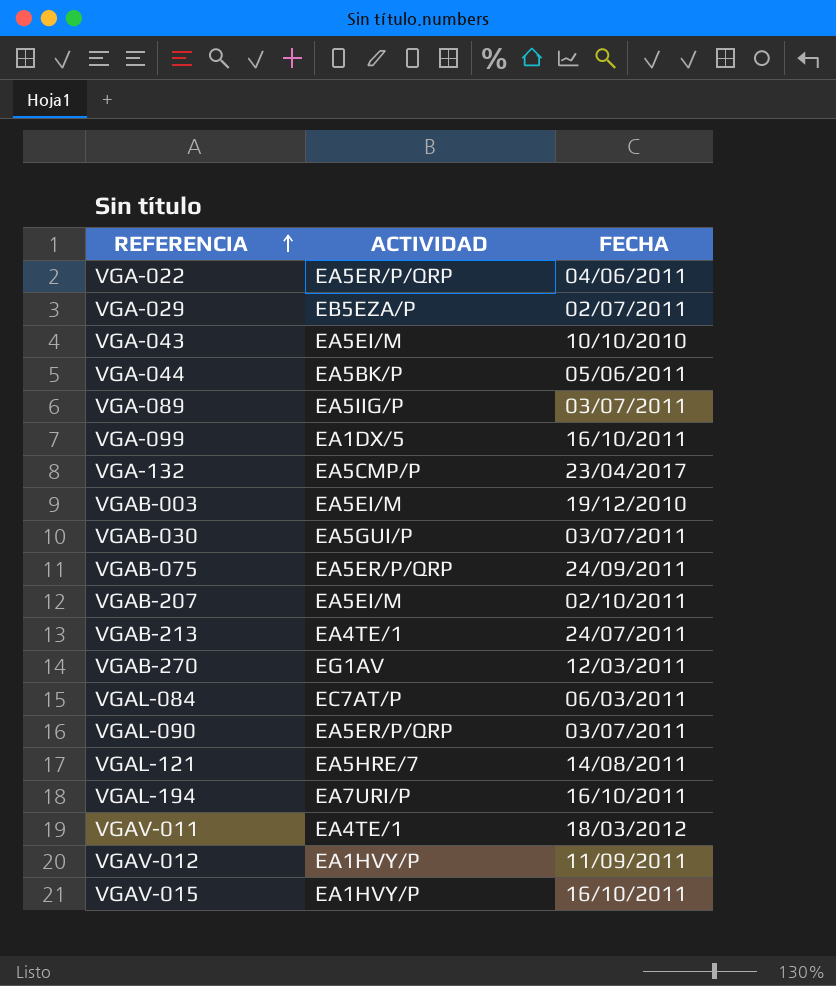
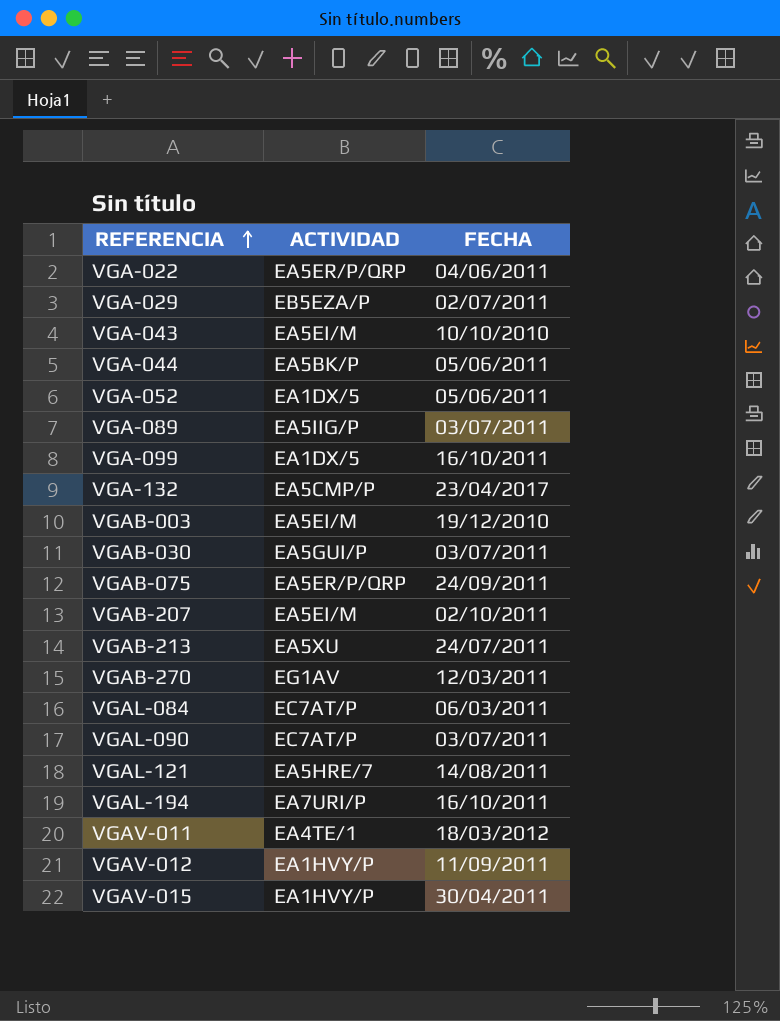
row VGA-052: none -> EA1DX/5 | 05/06/2011
VGAB-213 | ACTIVIDAD: EA4TE/1 -> EA5XU
VGAL-090 | ACTIVIDAD: EA5ER/P/QRP -> EC7AT/P
VGAV-015 | FECHA: 16/10/2011 -> 30/04/2011

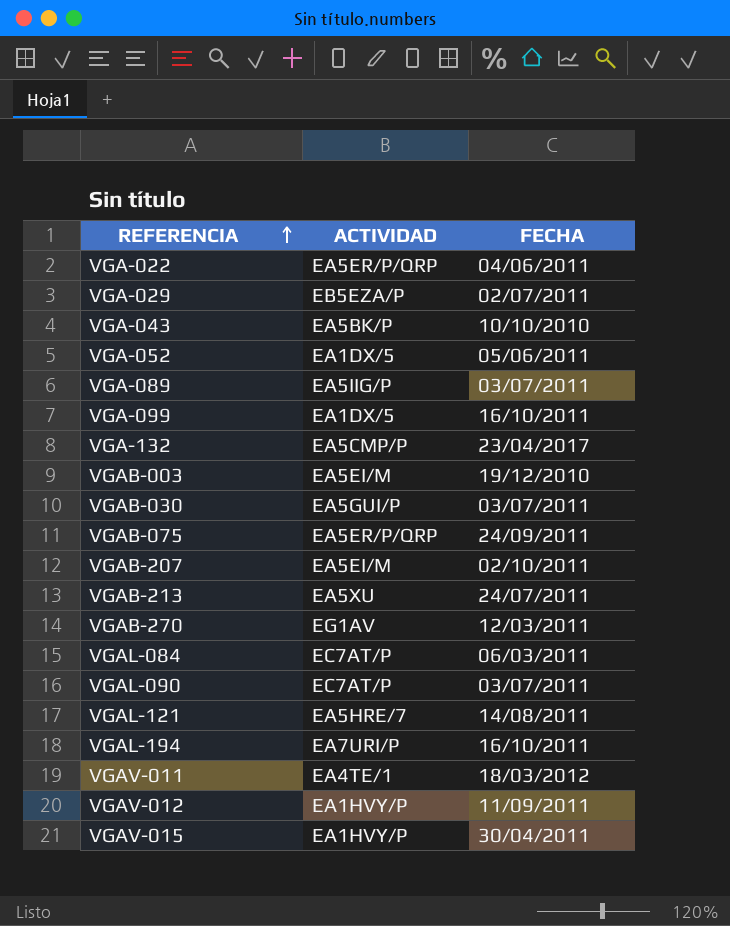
row VGA-044: EA5BK/P | 05/06/2011 -> none
VGA-043 | ACTIVIDAD: EA5EI/M -> EA5BK/P

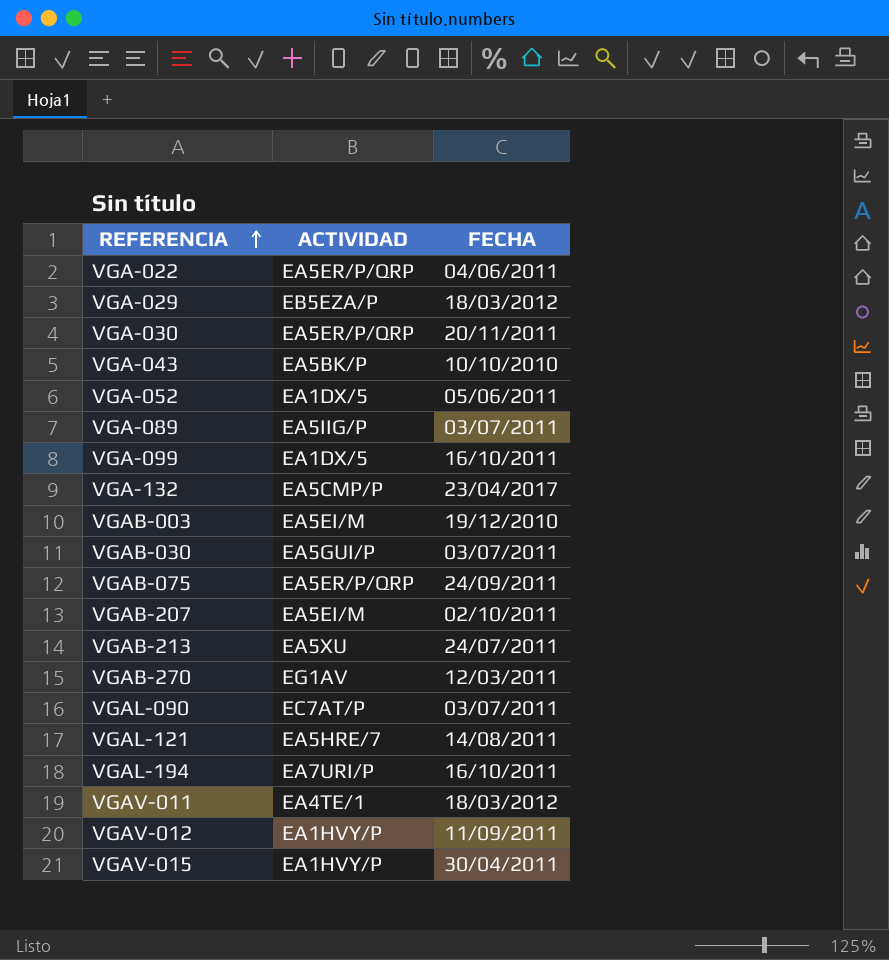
row VGAL-084: EC7AT/P | 06/03/2011 -> none
VGA-029 | FECHA: 02/07/2011 -> 18/03/2012
row VGA-030: none -> EA5ER/P/QRP | 20/11/2011

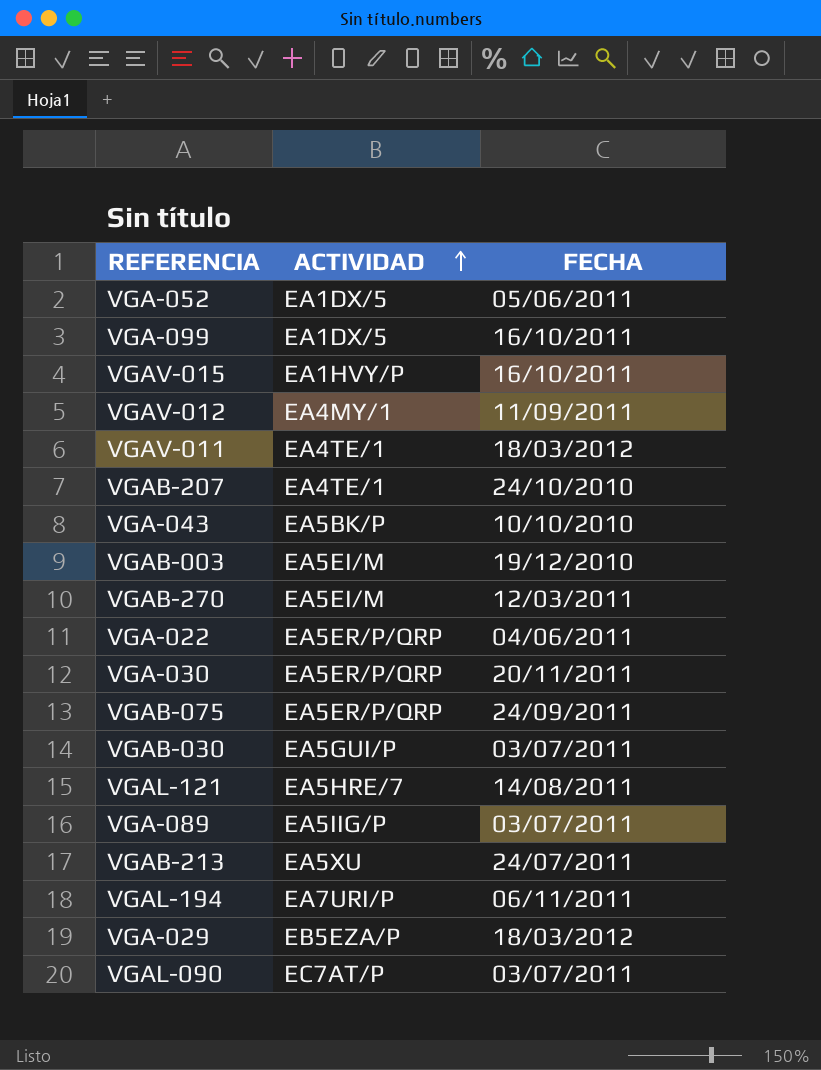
row order: REFERENCIA ascending -> ACTIVIDAD ascending
row VGA-132: EA5CMP/P | 23/04/2017 -> none
VGAV-015 | FECHA: 30/04/2011 -> 16/10/2011
VGAV-012 | ACTIVIDAD: EA1HVY/P -> EA4MY/1
VGAB-207 | ACTIVIDAD: EA5EI/M -> EA4TE/1
VGAB-207 | FECHA: 02/10/2011 -> 24/10/2010
VGAB-270 | ACTIVIDAD: EG1AV -> EA5EI/M
VGAL-194 | FECHA: 16/10/2011 -> 06/11/2011

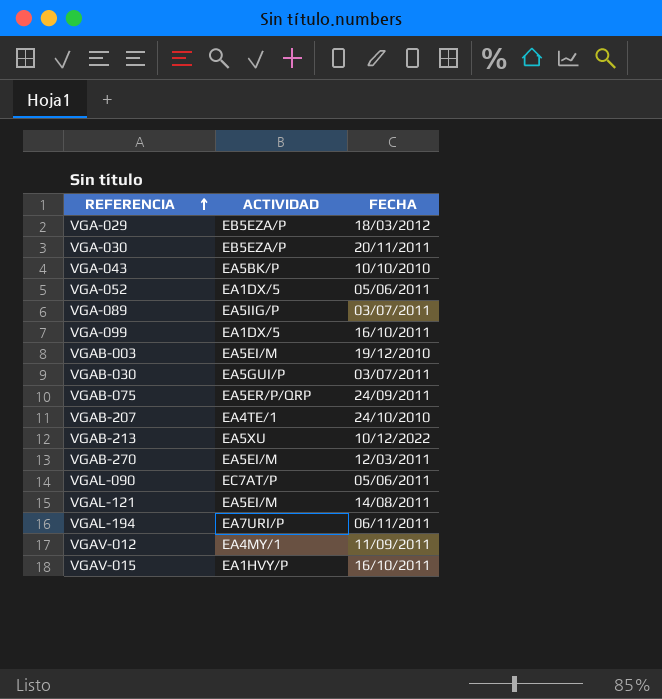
row order: ACTIVIDAD ascending -> REFERENCIA ascending
row VGAV-011: EA4TE/1 | 18/03/2012 -> none
row VGA-022: EA5ER/P/QRP | 04/06/2011 -> none
VGA-030 | ACTIVIDAD: EA5ER/P/QRP -> EB5EZA/P
VGAB-213 | FECHA: 24/07/2011 -> 10/12/2022
VGAL-090 | FECHA: 03/07/2011 -> 05/06/2011
VGAL-121 | ACTIVIDAD: EA5HRE/7 -> EA5EI/M

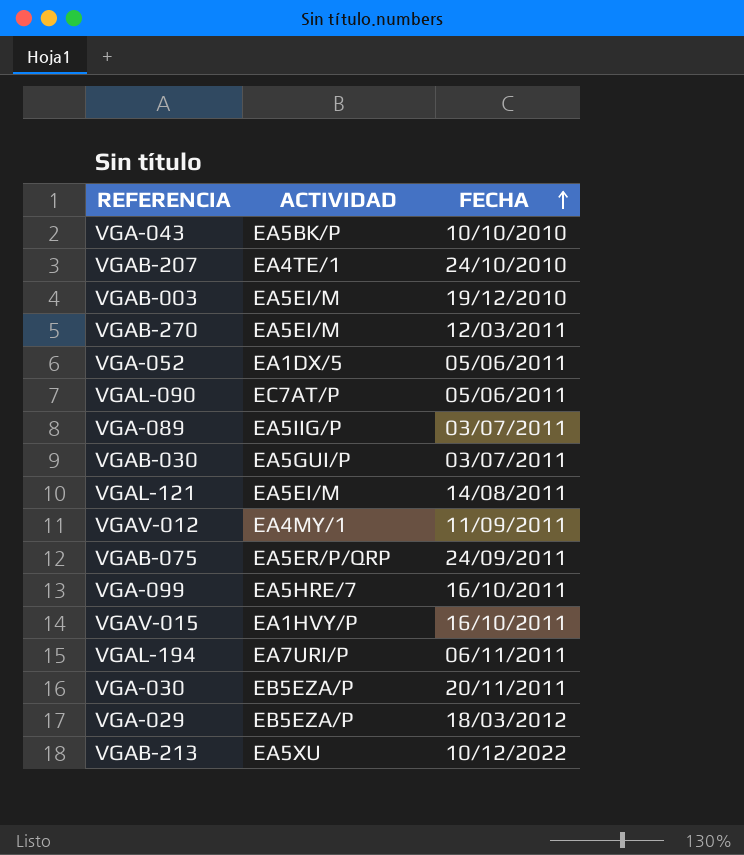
row order: REFERENCIA ascending -> FECHA ascending
VGA-099 | ACTIVIDAD: EA1DX/5 -> EA5HRE/7

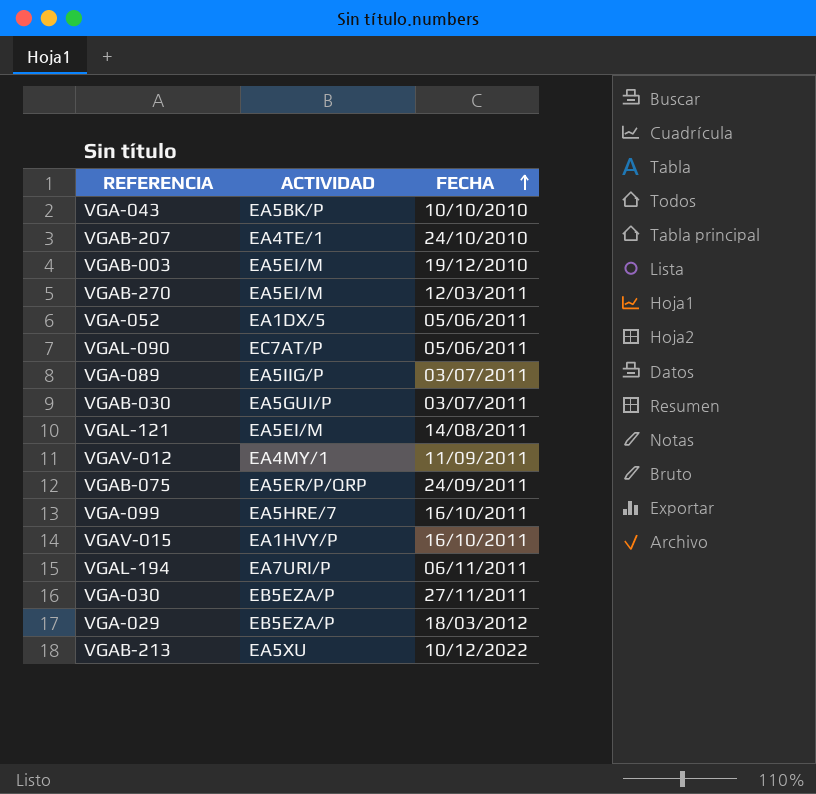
VGA-030 | FECHA: 20/11/2011 -> 27/11/2011

